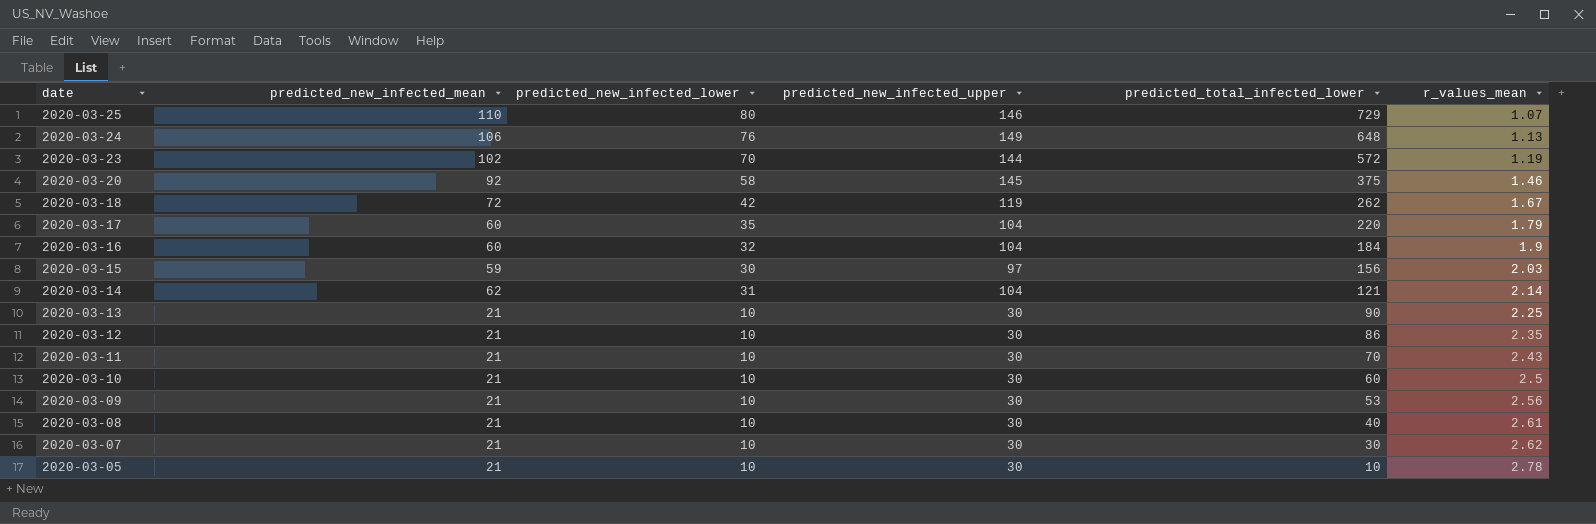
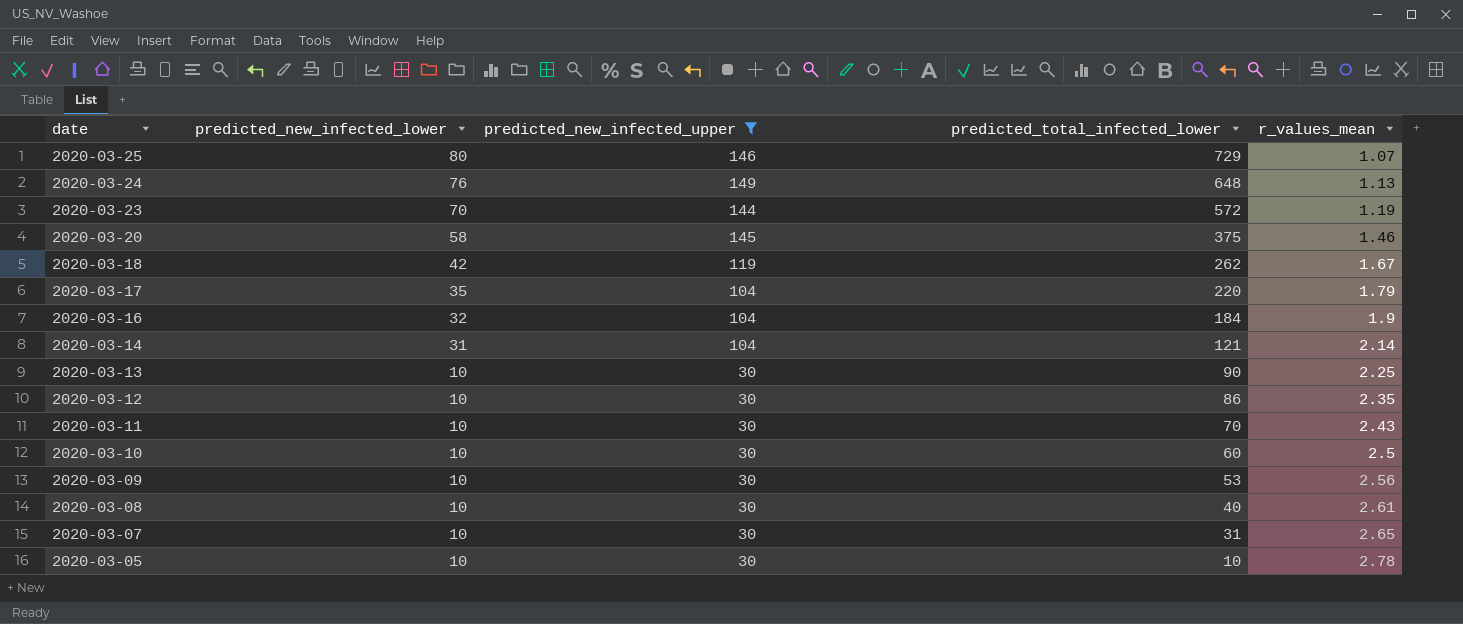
filter: none -> predicted_new_infected_upper != 97
column predicted_new_infected_mean | position: 2 -> none
2020-03-07 | predicted_total_infected_lower: 30 -> 31
2020-03-07 | r_values_mean: 2.62 -> 2.65

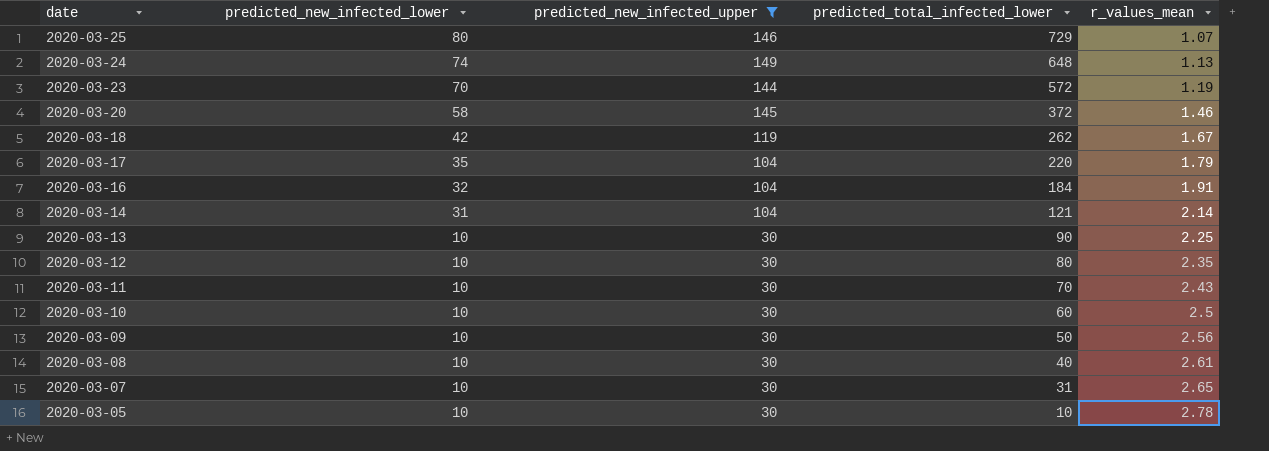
2020-03-24 | predicted_new_infected_lower: 76 -> 74
2020-03-20 | predicted_total_infected_lower: 375 -> 372
2020-03-16 | r_values_mean: 1.9 -> 1.91
2020-03-12 | predicted_total_infected_lower: 86 -> 80
2020-03-09 | predicted_total_infected_lower: 53 -> 50

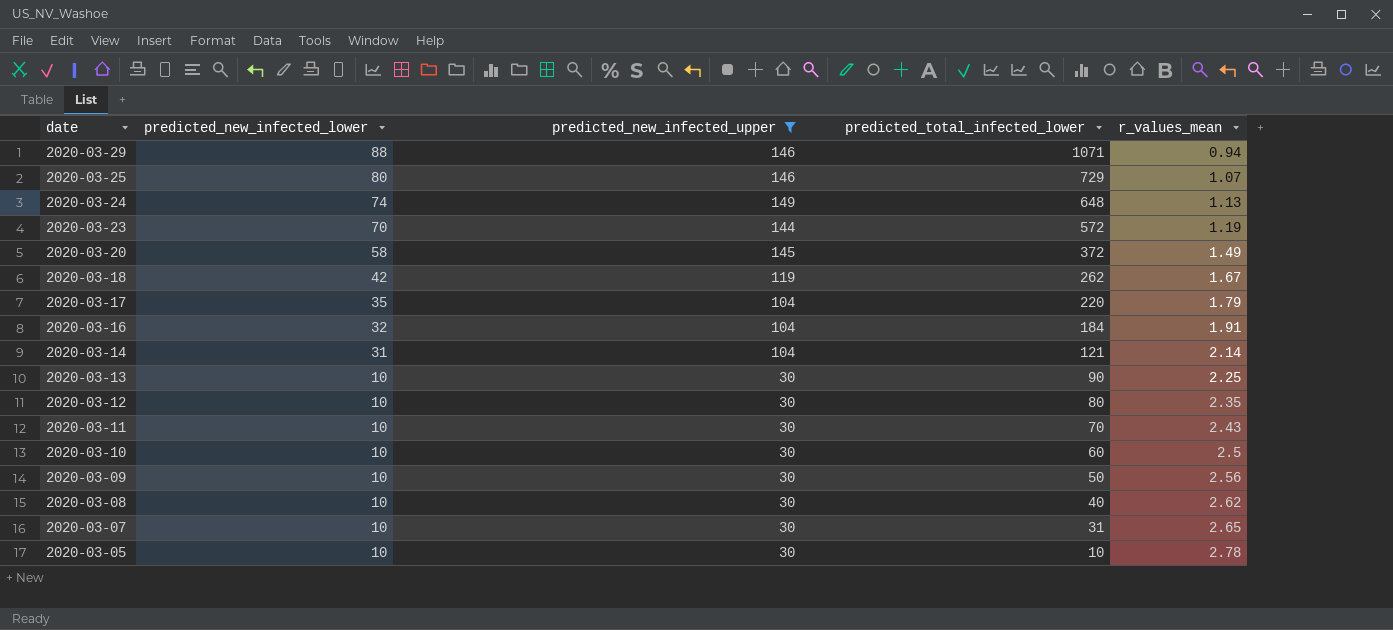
row 2020-03-29: none -> 88 | 146 | 1071 | 0.94
2020-03-20 | r_values_mean: 1.46 -> 1.49
2020-03-08 | r_values_mean: 2.61 -> 2.62

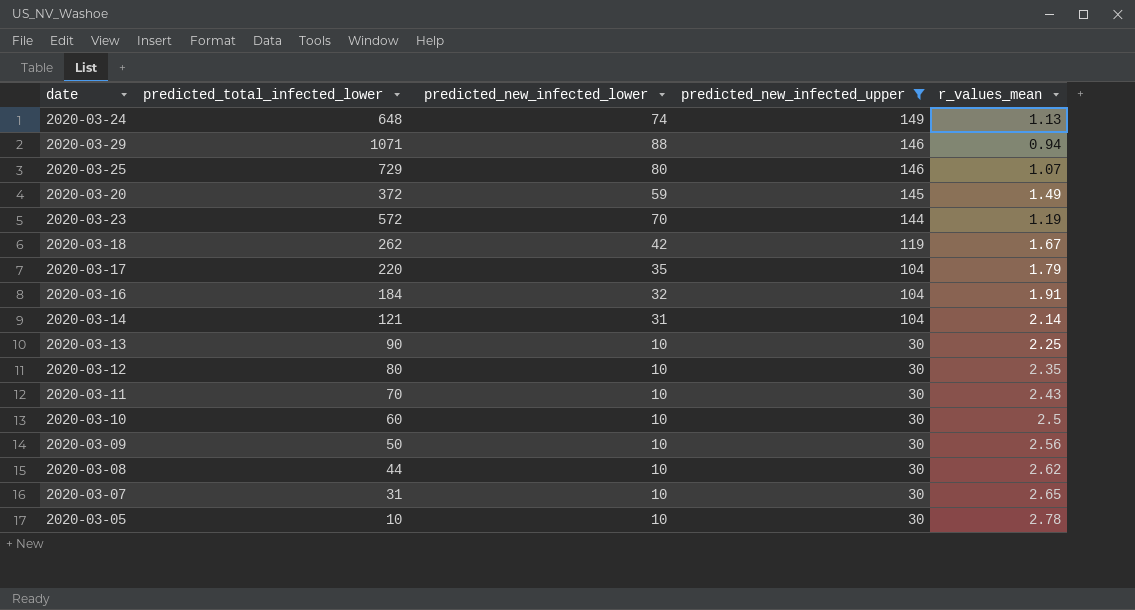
row order: date descending -> predicted_new_infected_upper descending
column predicted_total_infected_lower | position: 4 -> 2
2020-03-20 | predicted_new_infected_lower: 58 -> 59
2020-03-08 | predicted_total_infected_lower: 40 -> 44

